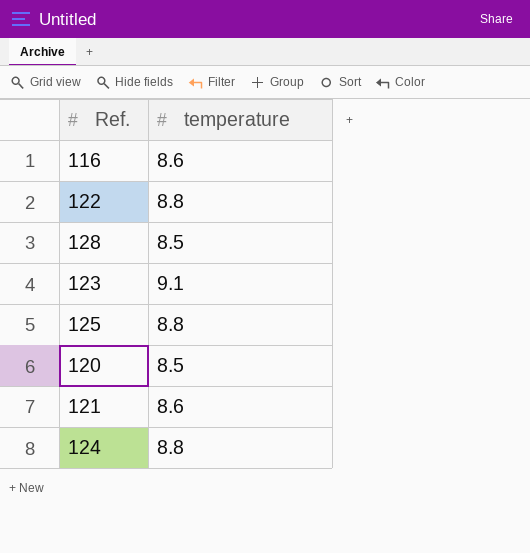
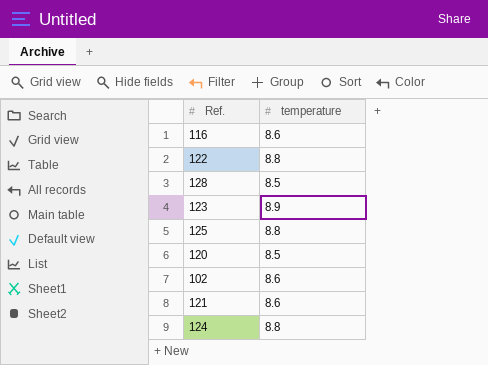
123 | temperature: 9.1 -> 8.9
row 102: none -> 8.6

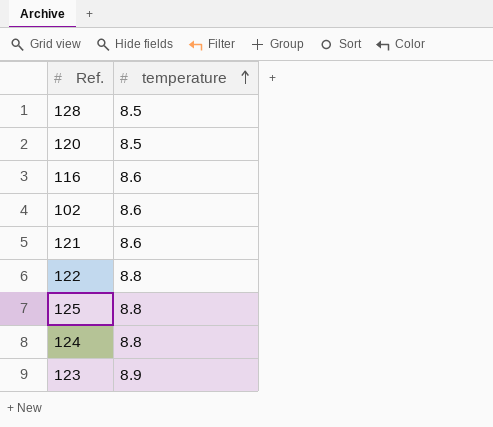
row order: none -> temperature ascending

